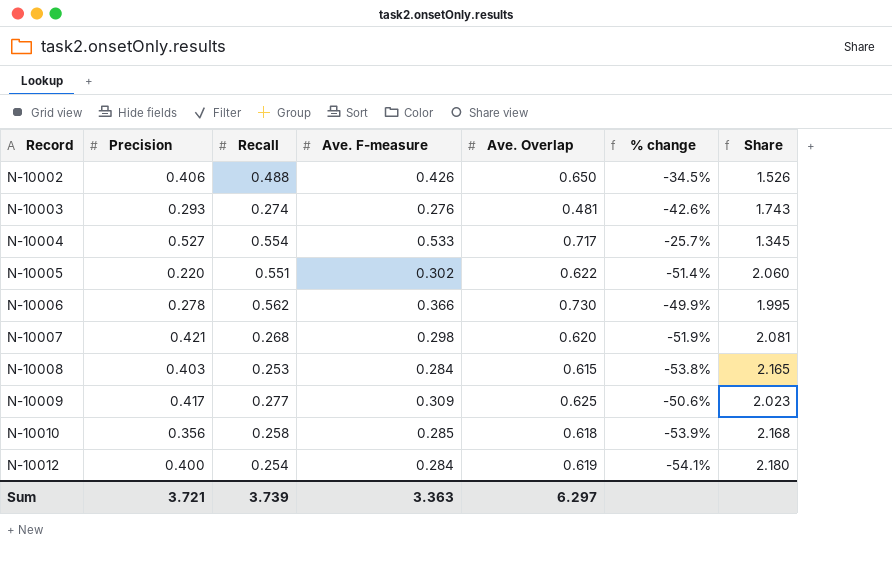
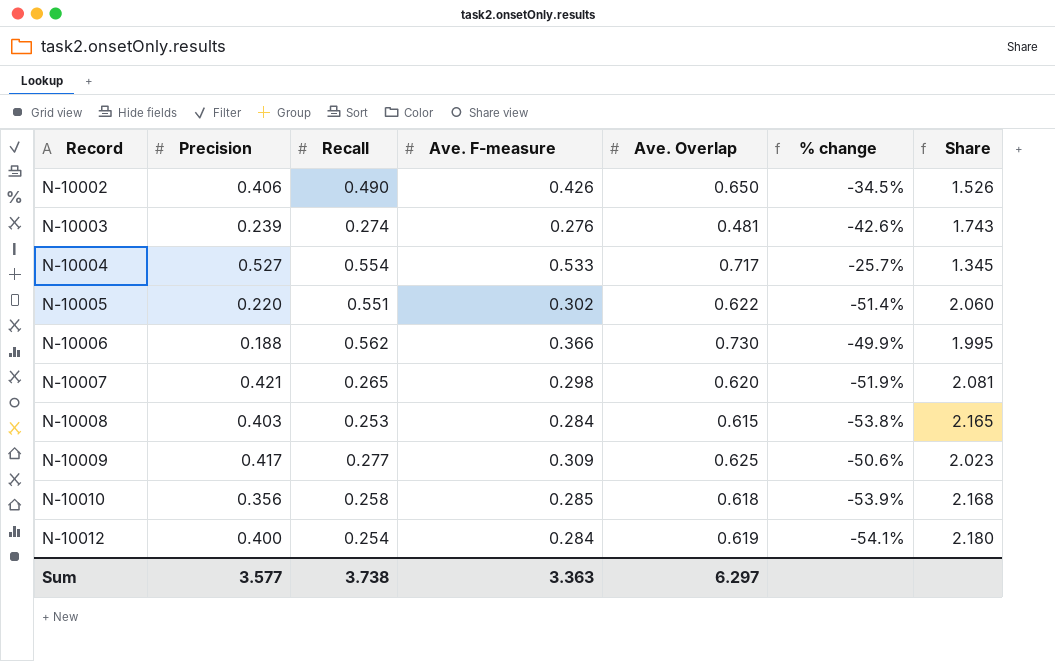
N-10002 | Recall: 0.488 -> 0.490
N-10003 | Precision: 0.293 -> 0.239
N-10006 | Precision: 0.278 -> 0.188
N-10007 | Recall: 0.268 -> 0.265
Sum | Precision: 3.721 -> 3.577
Sum | Recall: 3.739 -> 3.738

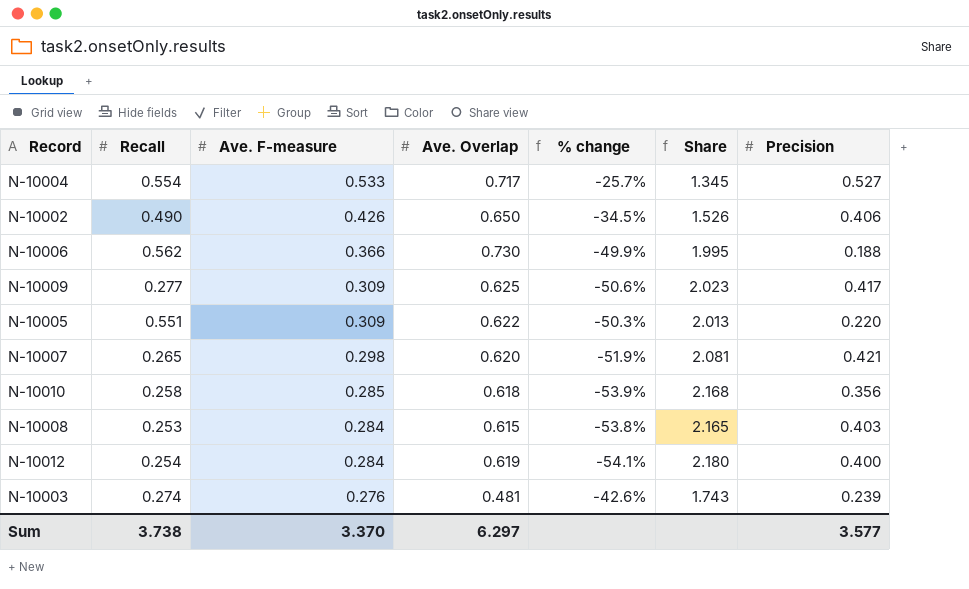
row order: Record ascending -> Ave. F-measure descending
column Precision | position: 2 -> 7
N-10005 | Ave. F-measure: 0.302 -> 0.309
N-10005 | % change: -51.4% -> -50.3%
N-10005 | Share: 2.060 -> 2.013
Sum | Ave. F-measure: 3.363 -> 3.370

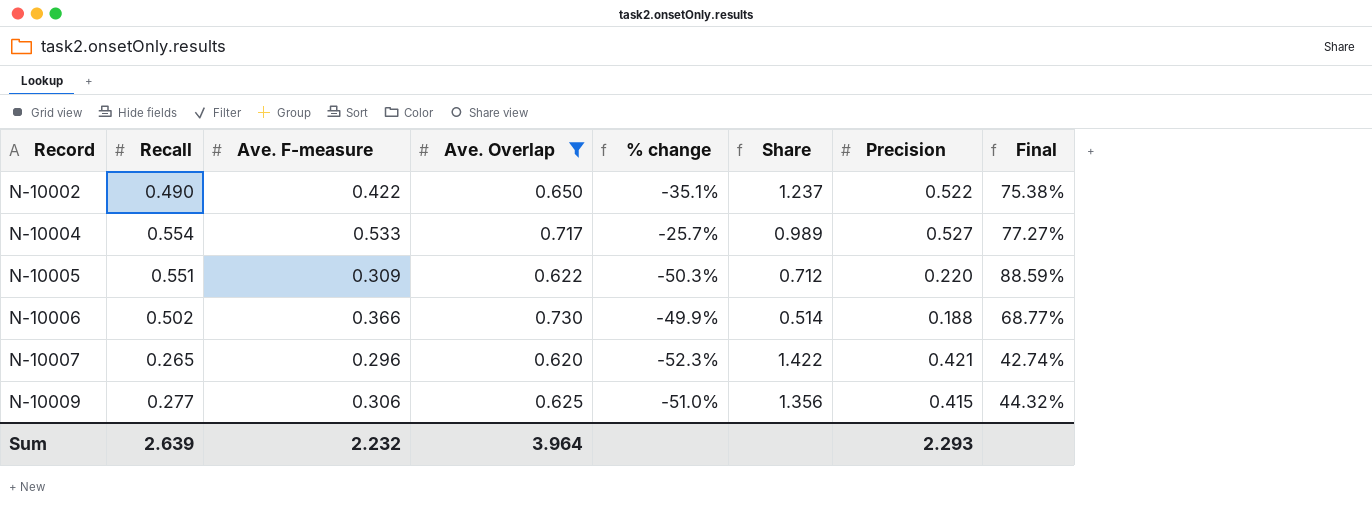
filter: none -> Ave. Overlap >= 0.620
row order: Ave. F-measure descending -> Record ascending
column Share | formula: [Ave. Overlap] / [Ave. F-measure] -> [Precision] / [Ave. F-measure]
column Final | formula: none -> [Recall] / [Ave. Overlap]
N-10002 | Ave. F-measure: 0.426 -> 0.422
N-10002 | % change: -34.5% -> -35.1%
N-10002 | Precision: 0.406 -> 0.522
N-10006 | Recall: 0.562 -> 0.502
N-10007 | Ave. F-measure: 0.298 -> 0.296
N-10007 | % change: -51.9% -> -52.3%
N-10009 | Ave. F-measure: 0.309 -> 0.306
N-10009 | % change: -50.6% -> -51.0%
N-10009 | Precision: 0.417 -> 0.415
Sum | Recall: 3.738 -> 2.639
Sum | Ave. F-measure: 3.370 -> 2.232
Sum | Ave. Overlap: 6.297 -> 3.964
Sum | Precision: 3.577 -> 2.293

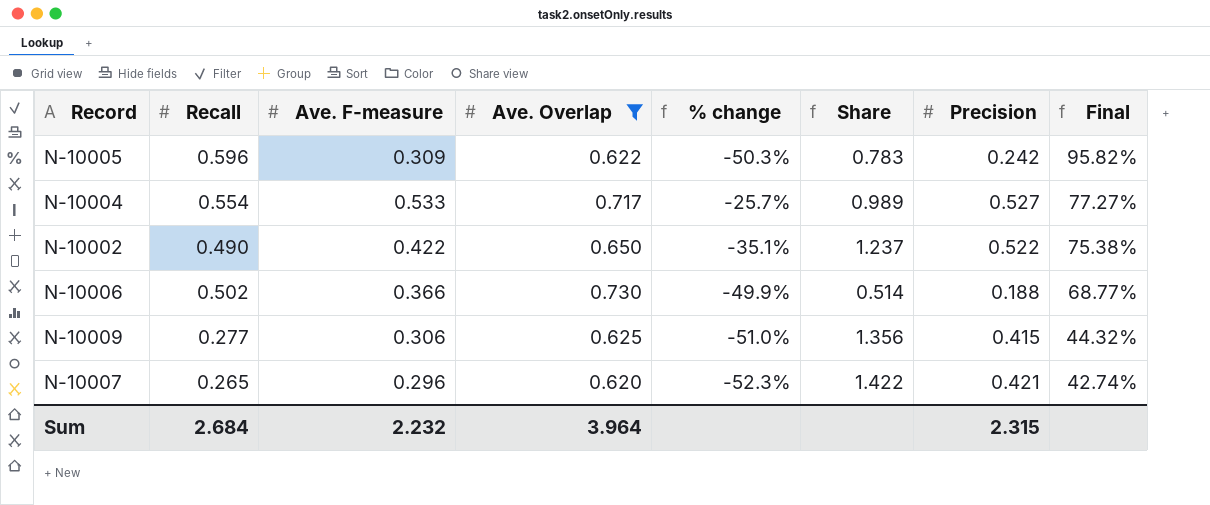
row order: Record ascending -> Final descending
N-10005 | Recall: 0.551 -> 0.596
N-10005 | Share: 0.712 -> 0.783
N-10005 | Precision: 0.220 -> 0.242
N-10005 | Final: 88.59% -> 95.82%
Sum | Recall: 2.639 -> 2.684
Sum | Precision: 2.293 -> 2.315

